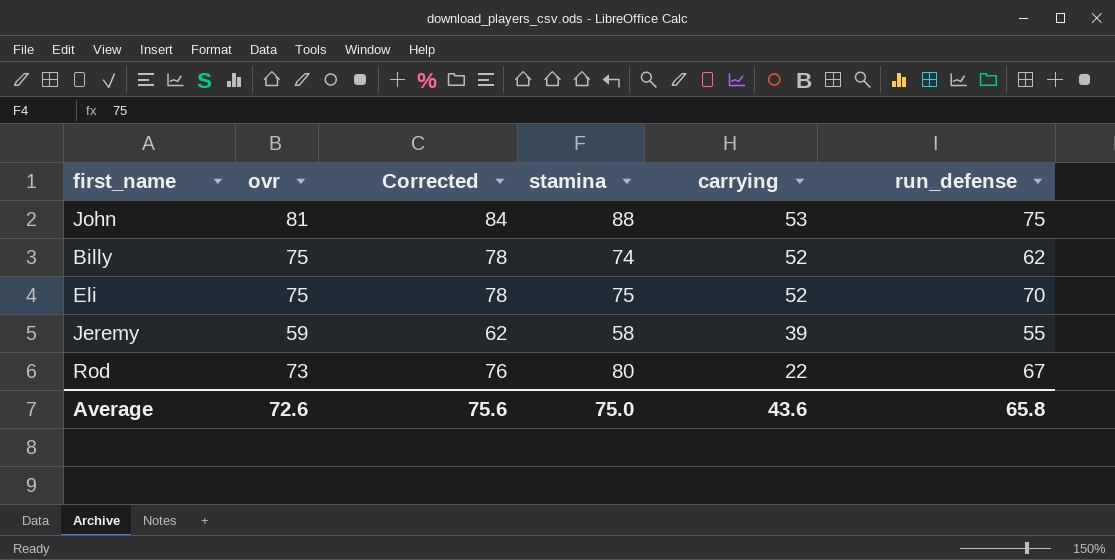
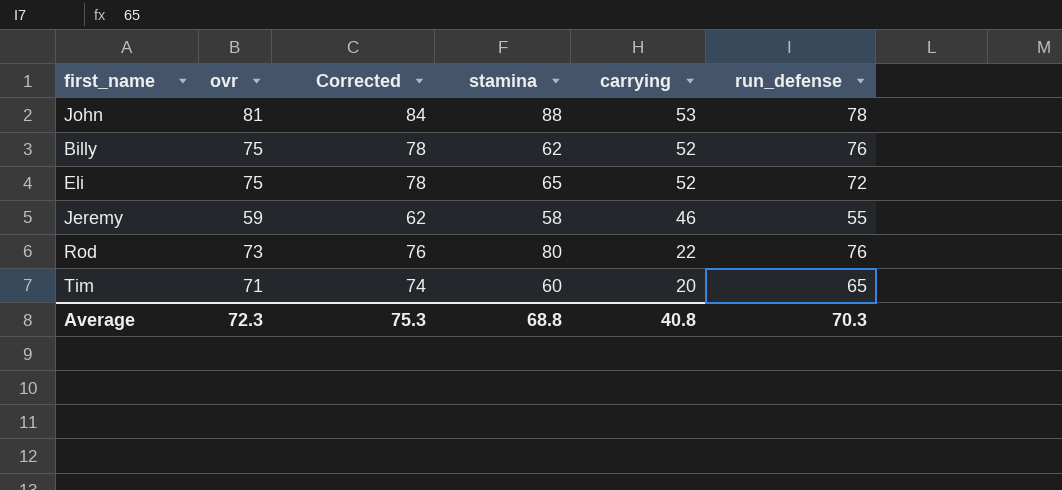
John | run_defense: 75 -> 78
Billy | stamina: 74 -> 62
Billy | run_defense: 62 -> 76
Eli | stamina: 75 -> 65
Eli | run_defense: 70 -> 72
Jeremy | carrying: 39 -> 46
Rod | run_defense: 67 -> 76
row Tim: none -> 71 | 74 | 60 | 20 | 65
Average | ovr: 72.6 -> 72.3
Average | Corrected: 75.6 -> 75.3
Average | stamina: 75.0 -> 68.8
Average | carrying: 43.6 -> 40.8
Average | run_defense: 65.8 -> 70.3

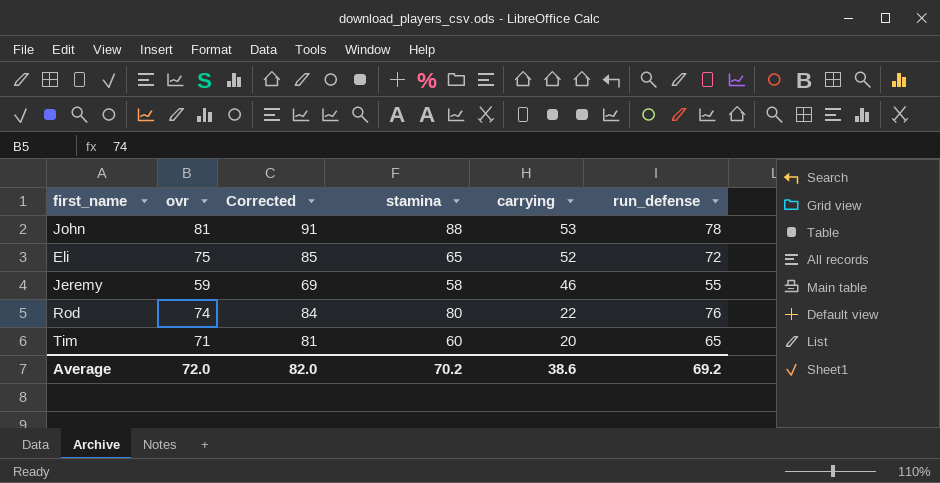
column Corrected | formula: [ovr] + 3 -> [ovr] + 10
row Billy: 75 | 78 | 62 | 52 | 76 -> none
Rod | ovr: 73 -> 74
Average | ovr: 72.3 -> 72.0
Average | Corrected: 75.3 -> 82.0
Average | stamina: 68.8 -> 70.2
Average | carrying: 40.8 -> 38.6
Average | run_defense: 70.3 -> 69.2

